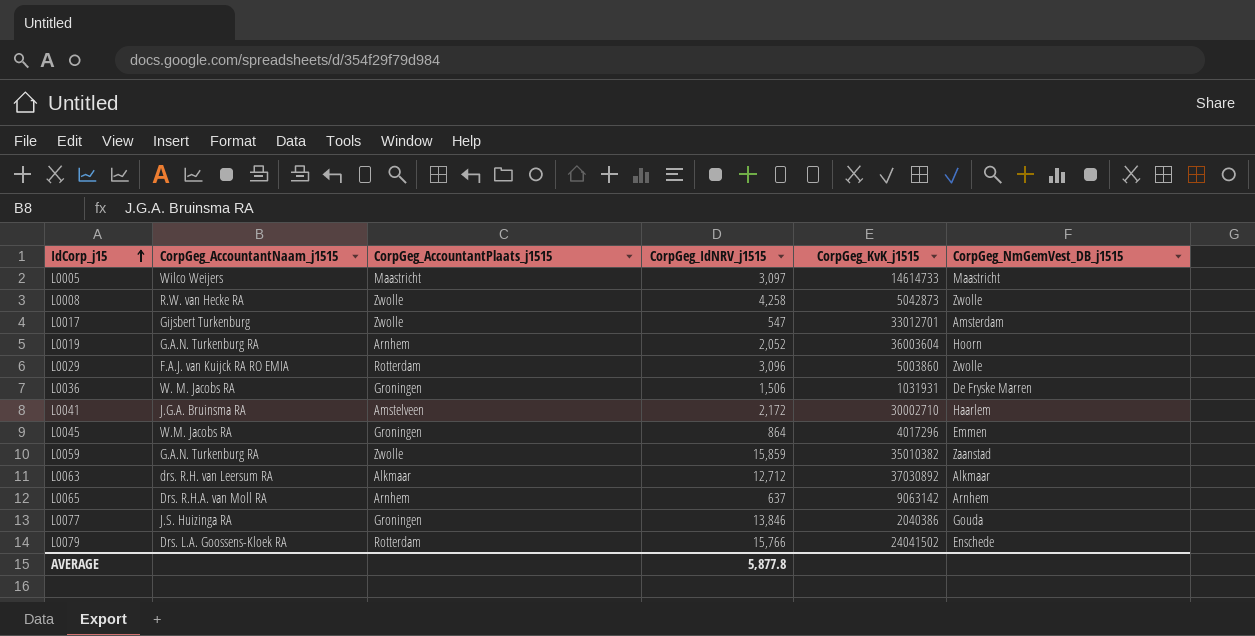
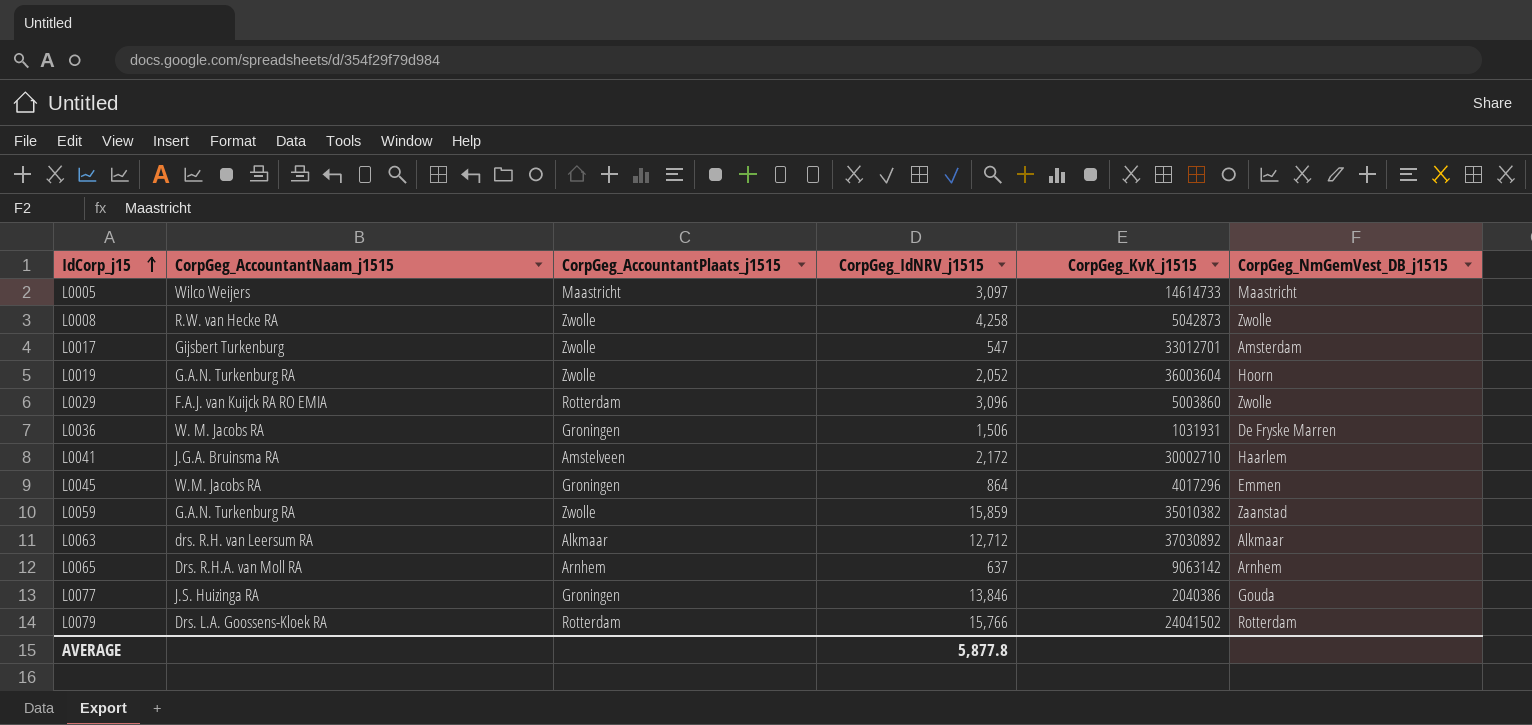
L0019 | CorpGeg_AccountantPlaats_j1515: Arnhem -> Zwolle
L0079 | CorpGeg_NmGemVest_DB_j1515: Enschede -> Rotterdam

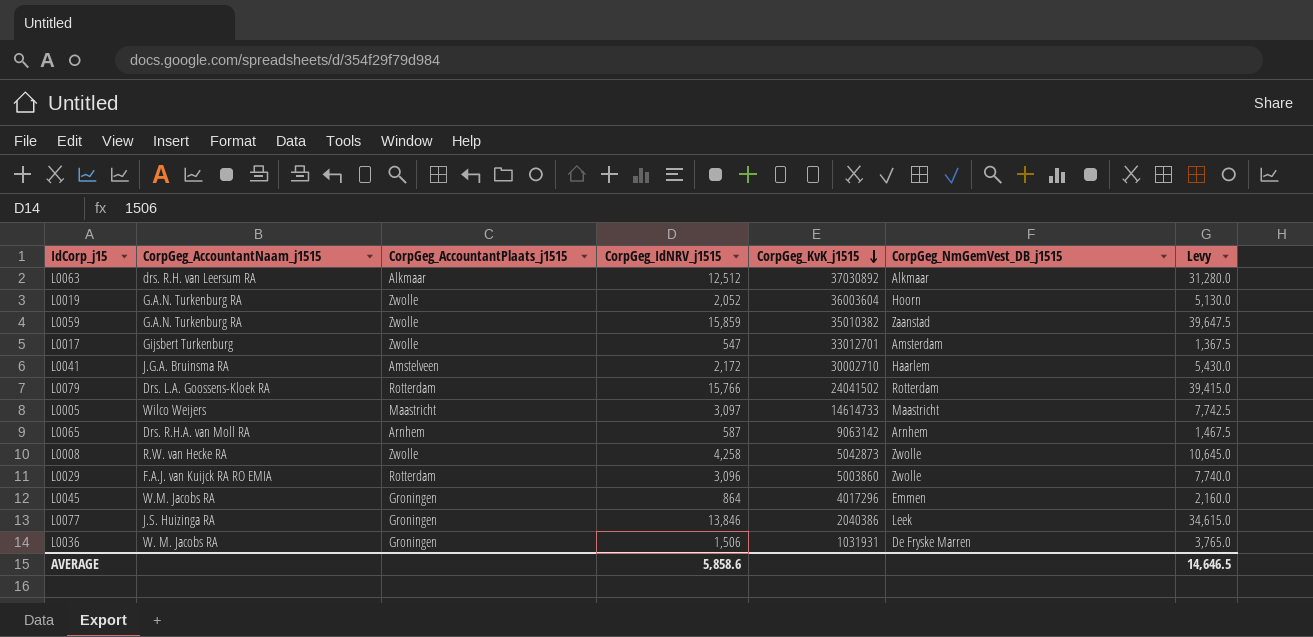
row order: IdCorp_j15 ascending -> CorpGeg_KvK_j1515 descending
column Levy | formula: none -> [CorpGeg_IdNRV_j1515] * 2.5
L0063 | CorpGeg_IdNRV_j1515: 12,712 -> 12,512
L0065 | CorpGeg_IdNRV_j1515: 637 -> 587
L0077 | CorpGeg_NmGemVest_DB_j1515: Gouda -> Leek
AVERAGE | CorpGeg_IdNRV_j1515: 5,877.8 -> 5,858.6

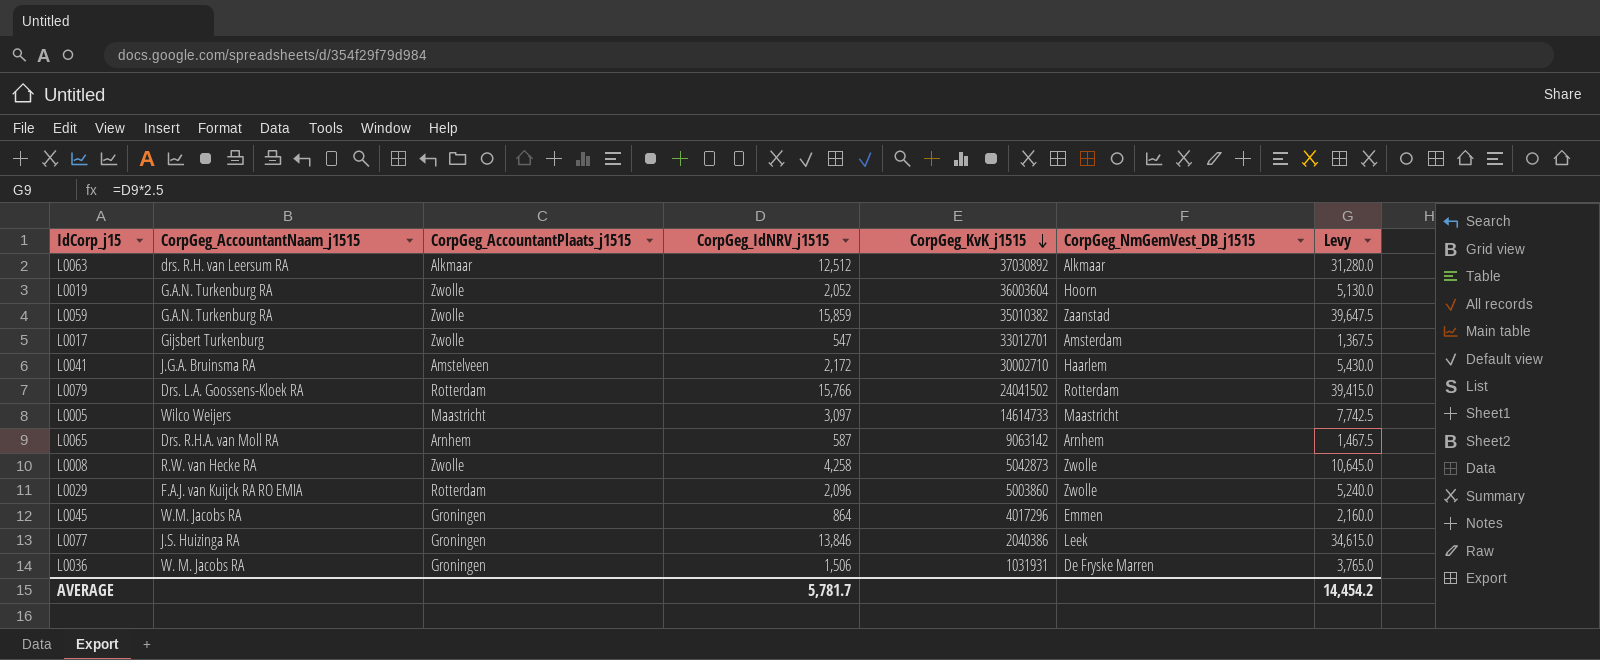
L0029 | CorpGeg_IdNRV_j1515: 3,096 -> 2,096
L0029 | Levy: 7,740.0 -> 5,240.0
AVERAGE | CorpGeg_IdNRV_j1515: 5,858.6 -> 5,781.7
AVERAGE | Levy: 14,646.5 -> 14,454.2

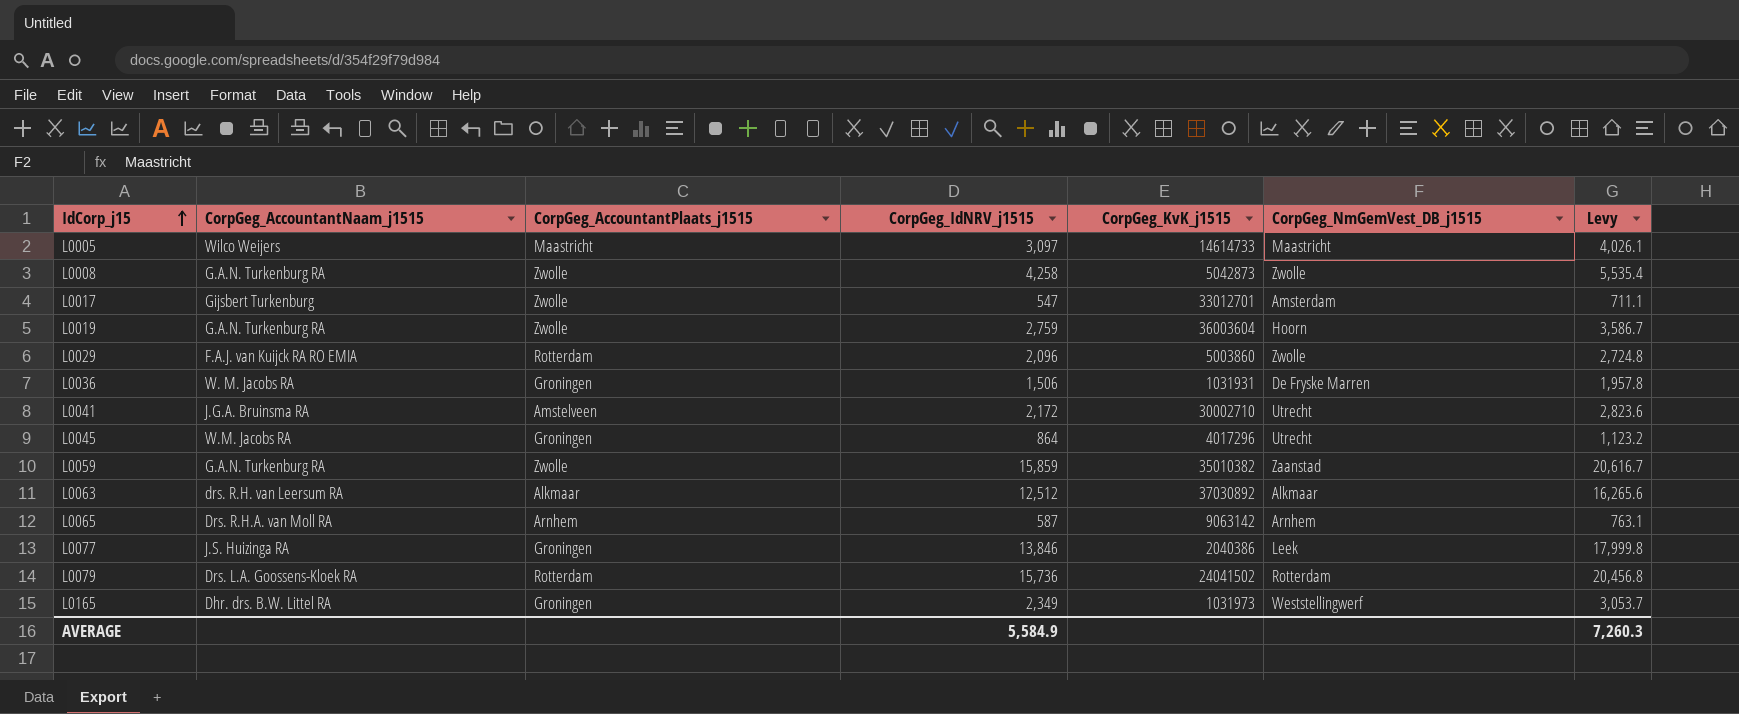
row order: CorpGeg_KvK_j1515 descending -> IdCorp_j15 ascending
column Levy | formula: [CorpGeg_IdNRV_j1515] * 2.5 -> [CorpGeg_IdNRV_j1515] * 1.3
L0008 | CorpGeg_AccountantNaam_j1515: R.W. van Hecke RA -> G.A.N. Turkenburg RA
L0019 | CorpGeg_IdNRV_j1515: 2,052 -> 2,759
L0041 | CorpGeg_NmGemVest_DB_j1515: Haarlem -> Utrecht
L0045 | CorpGeg_NmGemVest_DB_j1515: Emmen -> Utrecht
L0079 | CorpGeg_IdNRV_j1515: 15,766 -> 15,736
row L0165: none -> Dhr. drs. B.W. Littel RA | Groningen | 2,349 | 1031973 | Weststellingwerf | 3,053.7
AVERAGE | CorpGeg_IdNRV_j1515: 5,781.7 -> 5,584.9
AVERAGE | Levy: 14,454.2 -> 7,260.3

